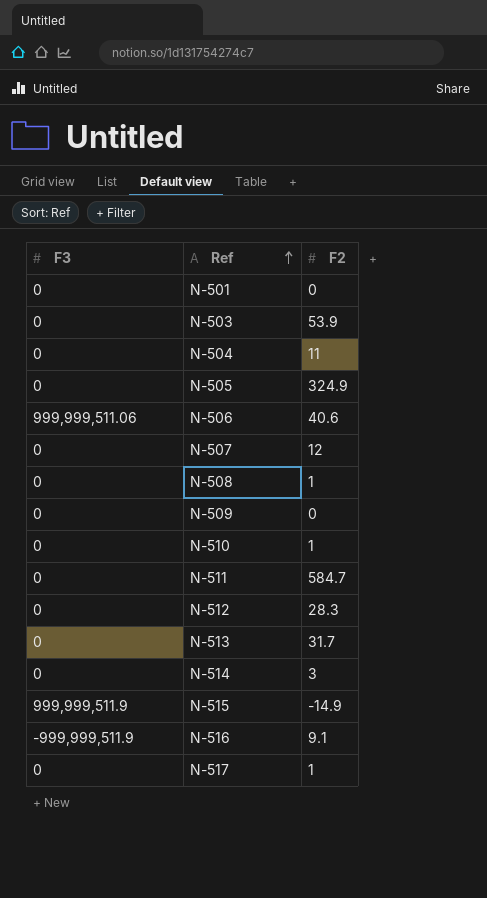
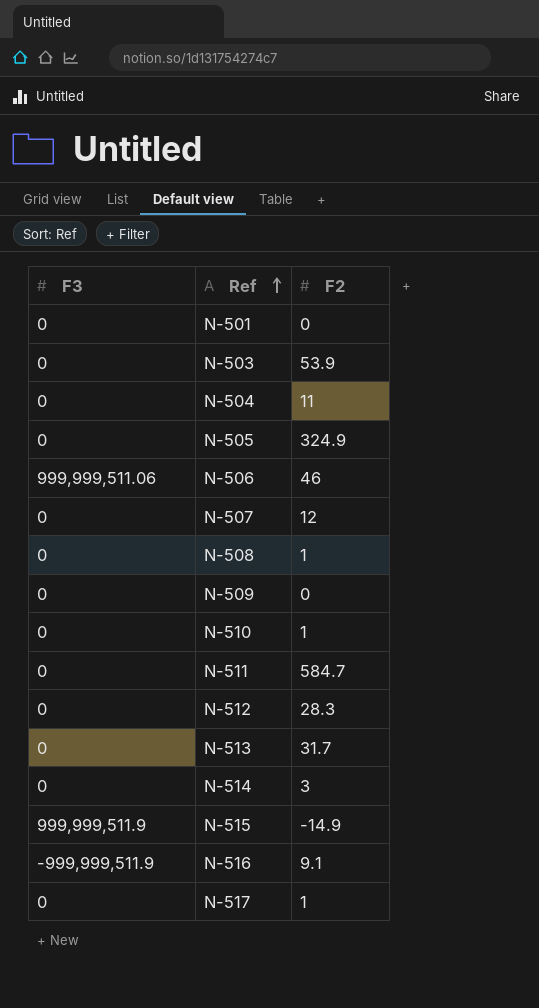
N-506 | F2: 40.6 -> 46

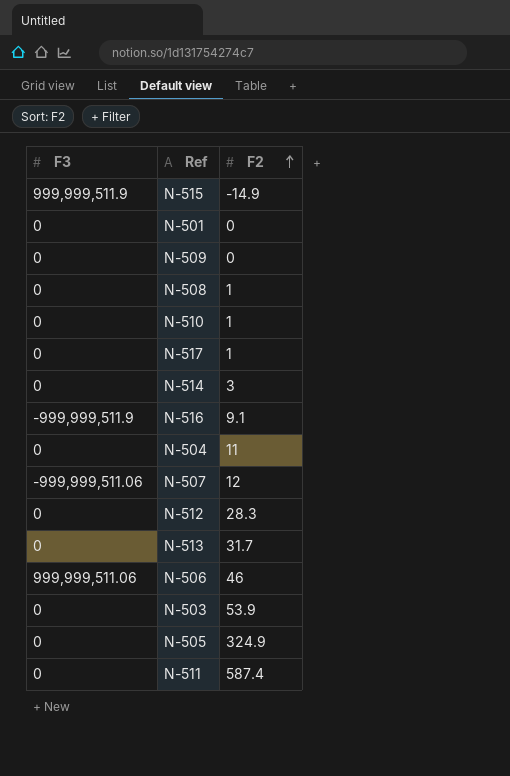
row order: Ref ascending -> F2 ascending
N-507 | F3: 0 -> -999,999,511.06
N-511 | F2: 584.7 -> 587.4

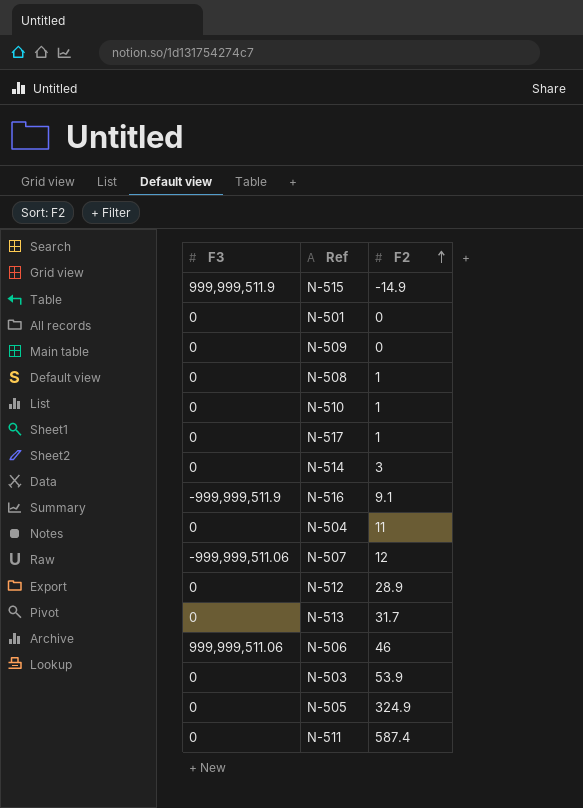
N-512 | F2: 28.3 -> 28.9

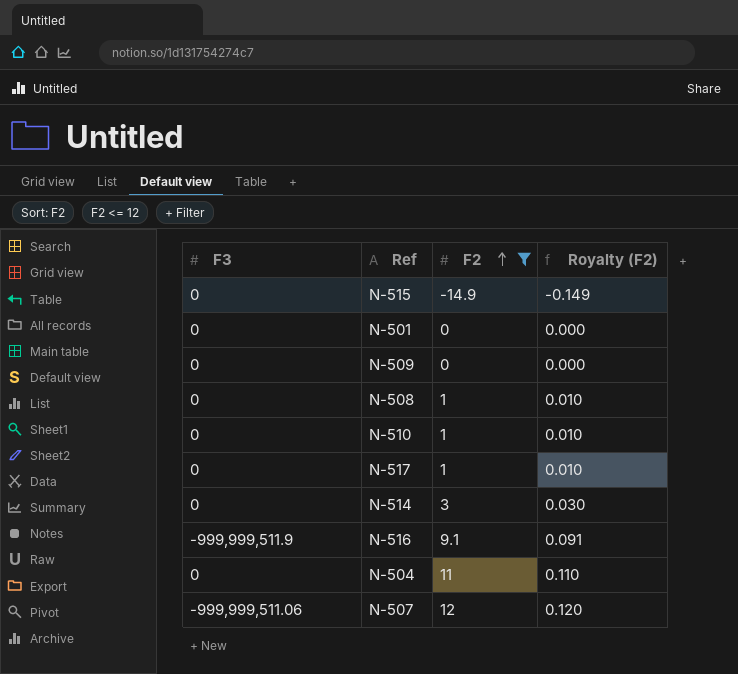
filter: none -> F2 <= 12
column Royalty (F2) | formula: none -> [F2] * 0.01
N-515 | F3: 999,999,511.9 -> 0

